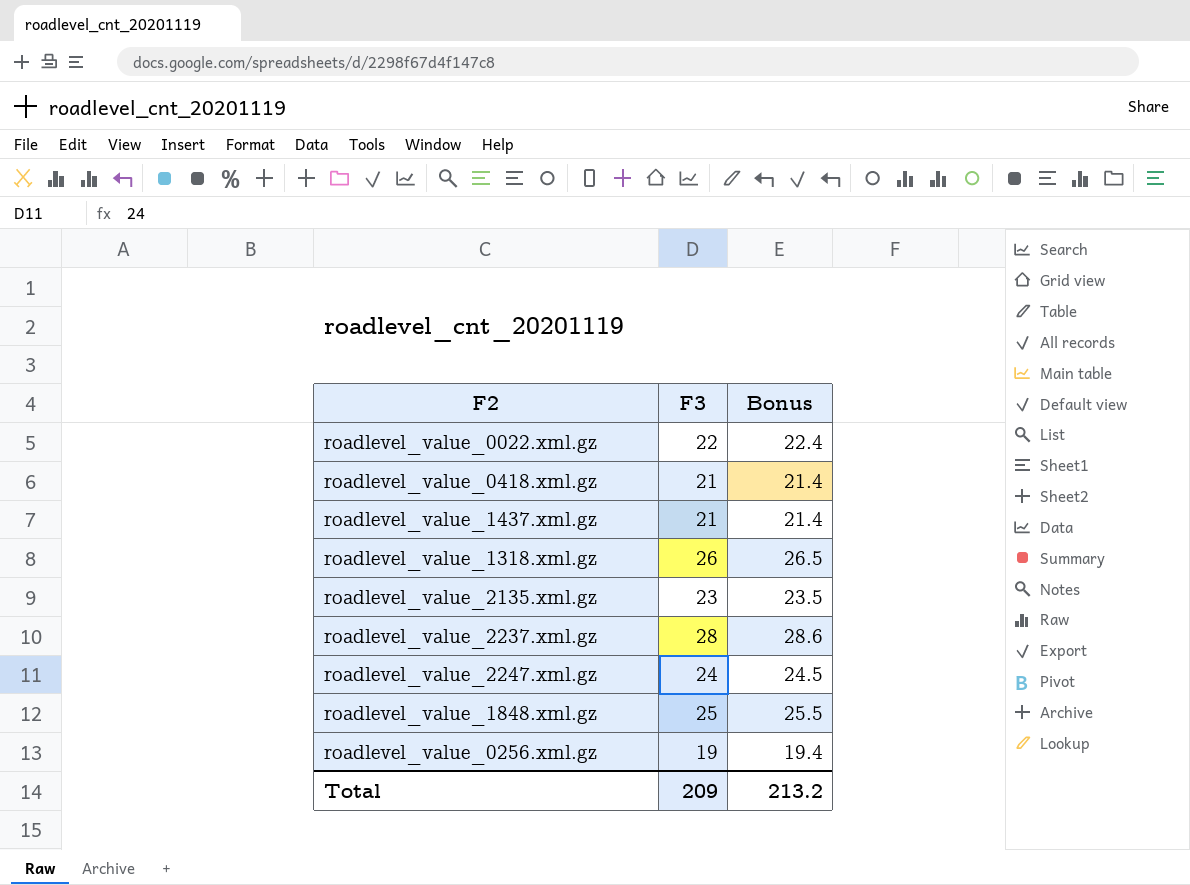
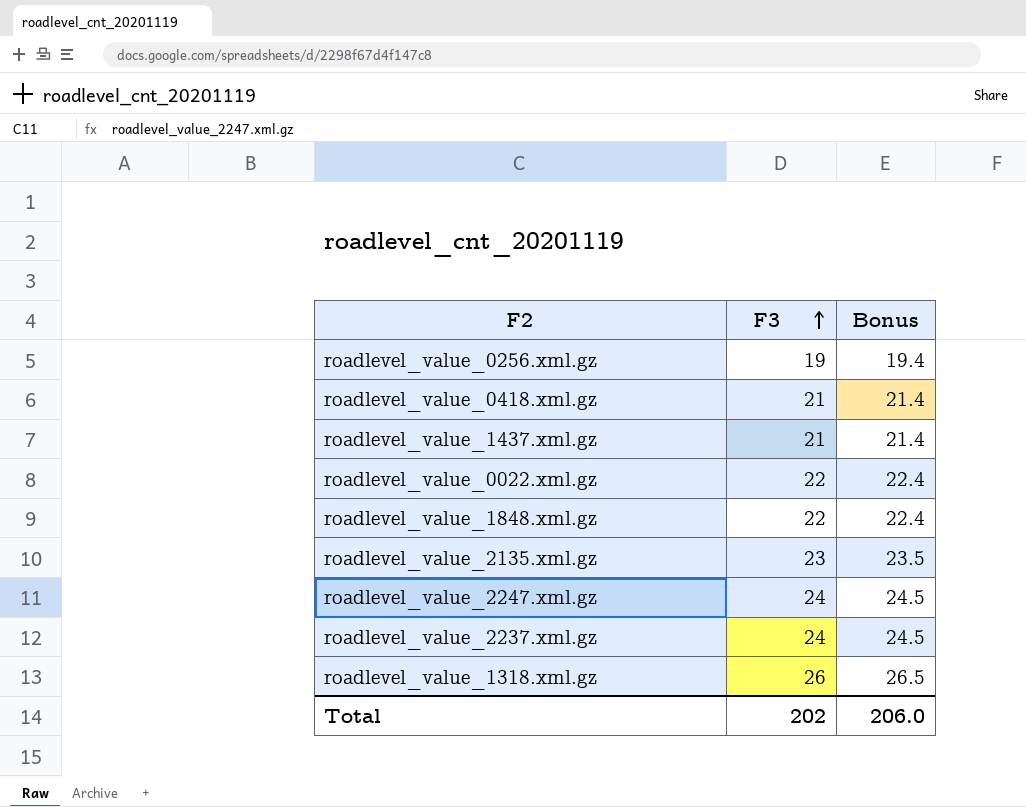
row order: none -> F3 ascending
roadlevel_value_1848.xml.gz | F3: 25 -> 22
roadlevel_value_1848.xml.gz | Bonus: 25.5 -> 22.4
roadlevel_value_2237.xml.gz | F3: 28 -> 24
roadlevel_value_2237.xml.gz | Bonus: 28.6 -> 24.5
Total | F3: 209 -> 202
Total | Bonus: 213.2 -> 206.0

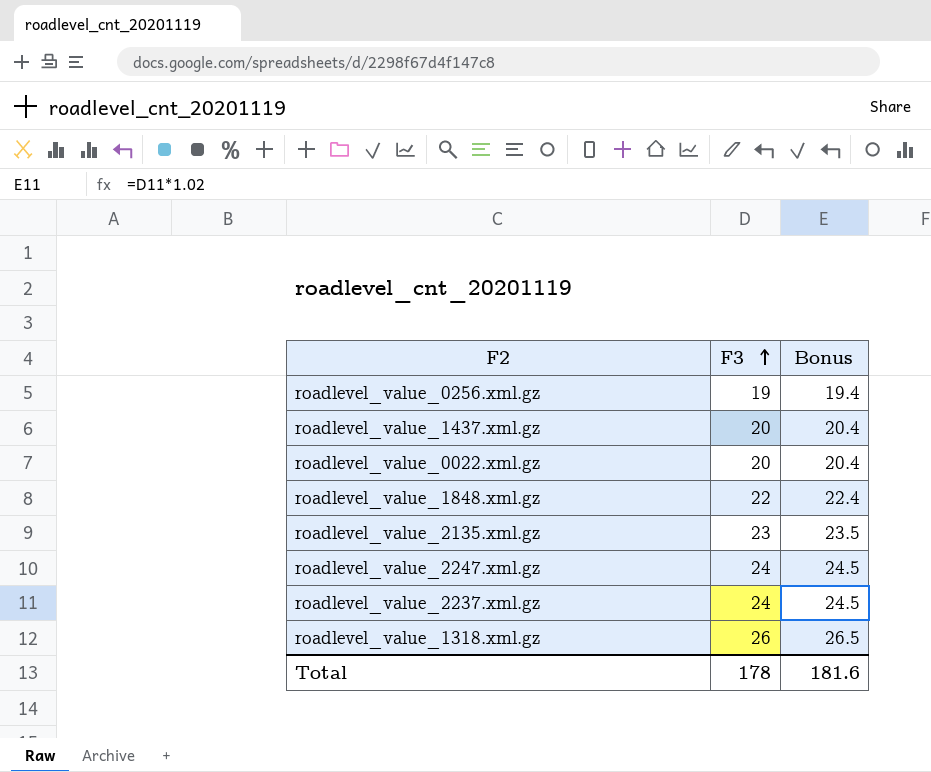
row roadlevel_value_0418.xml.gz: 21 | 21.4 -> none
roadlevel_value_1437.xml.gz | F3: 21 -> 20
roadlevel_value_1437.xml.gz | Bonus: 21.4 -> 20.4
roadlevel_value_0022.xml.gz | F3: 22 -> 20
roadlevel_value_0022.xml.gz | Bonus: 22.4 -> 20.4
Total | F3: 202 -> 178
Total | Bonus: 206.0 -> 181.6

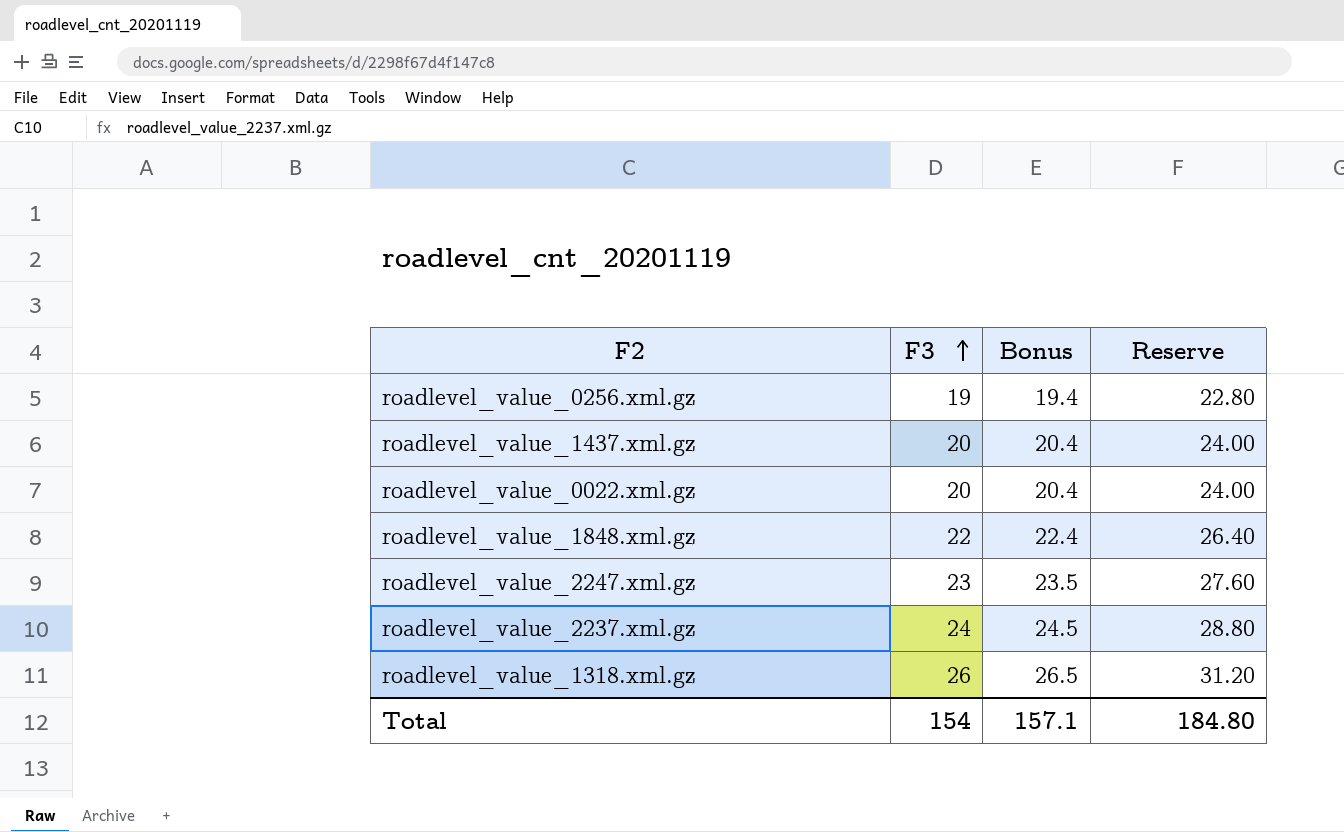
column Reserve | formula: none -> [F3] * 1.2
row roadlevel_value_2135.xml.gz: 23 | 23.5 -> none
roadlevel_value_2247.xml.gz | F3: 24 -> 23
roadlevel_value_2247.xml.gz | Bonus: 24.5 -> 23.5
Total | F3: 178 -> 154
Total | Bonus: 181.6 -> 157.1

